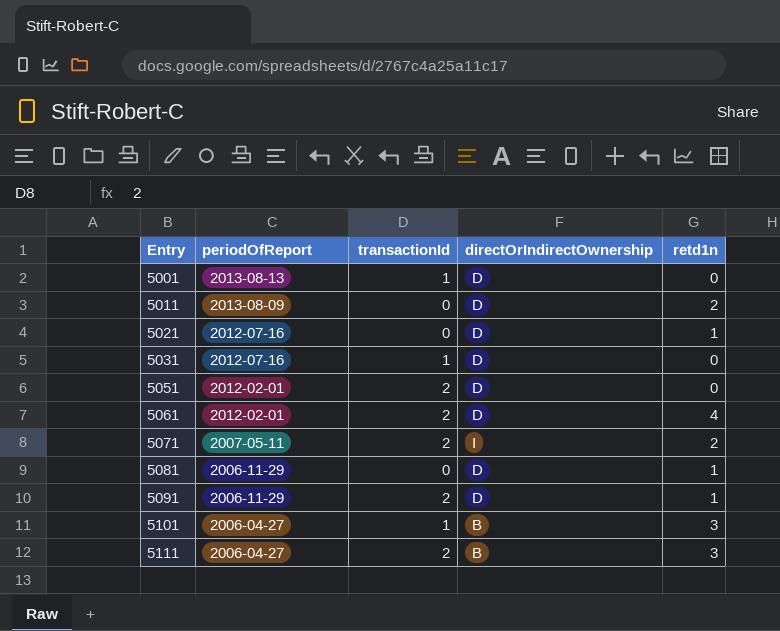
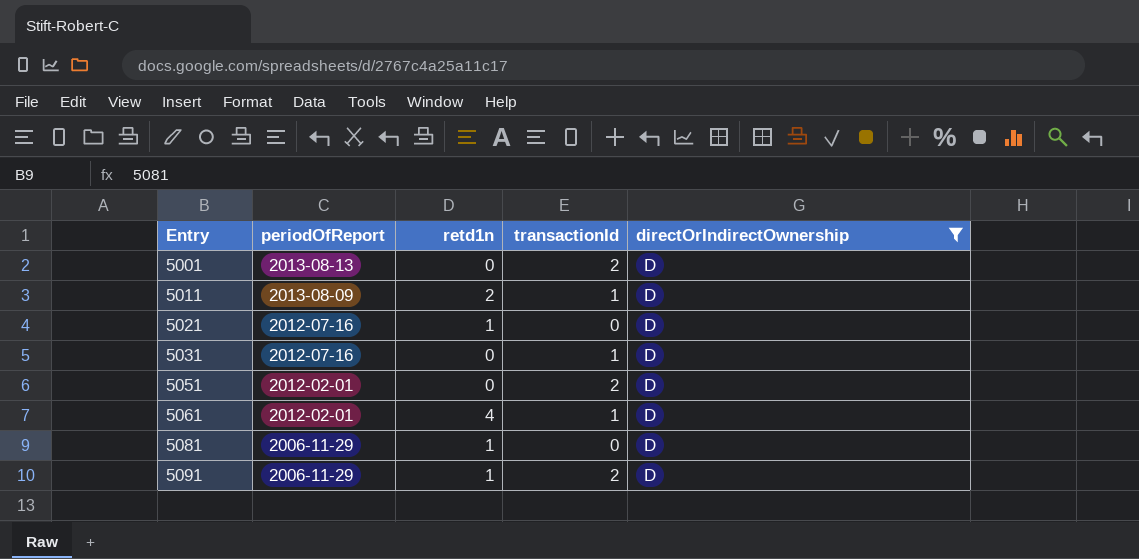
filter: none -> directOrIndirectOwnership = D
column retd1n | position: 5 -> 3
5001 | transactionId: 1 -> 2
5011 | transactionId: 0 -> 1
5061 | transactionId: 2 -> 1

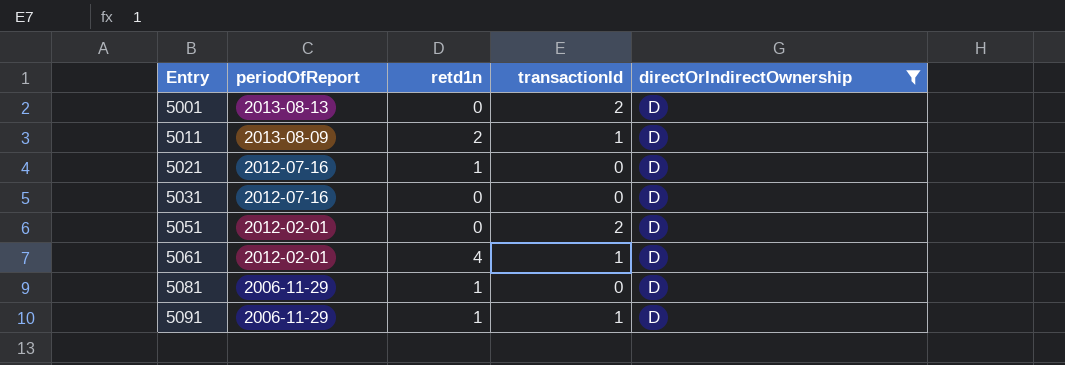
5031 | transactionId: 1 -> 0
5091 | transactionId: 2 -> 1

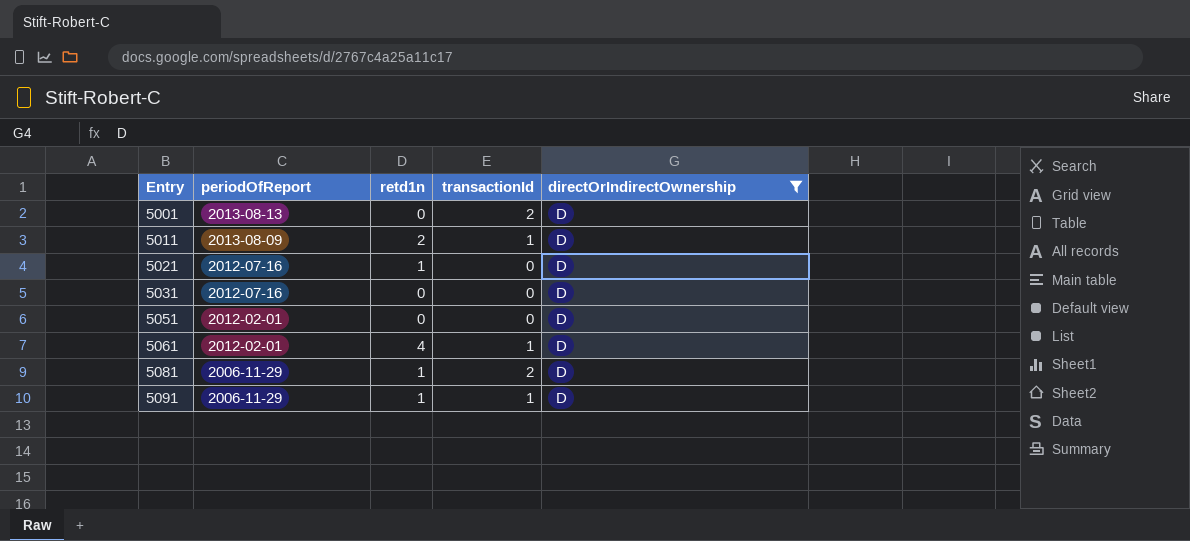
5051 | transactionId: 2 -> 0
5081 | transactionId: 0 -> 2

